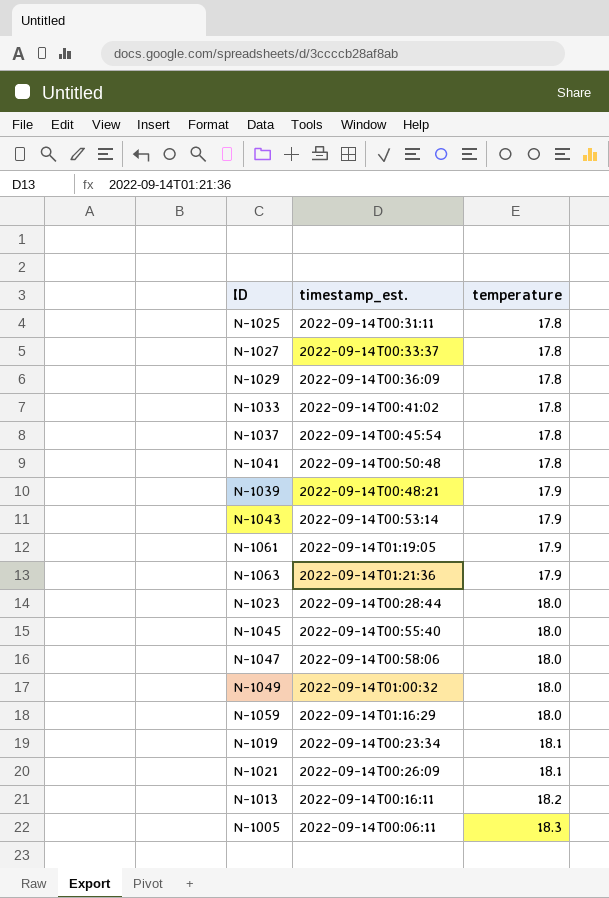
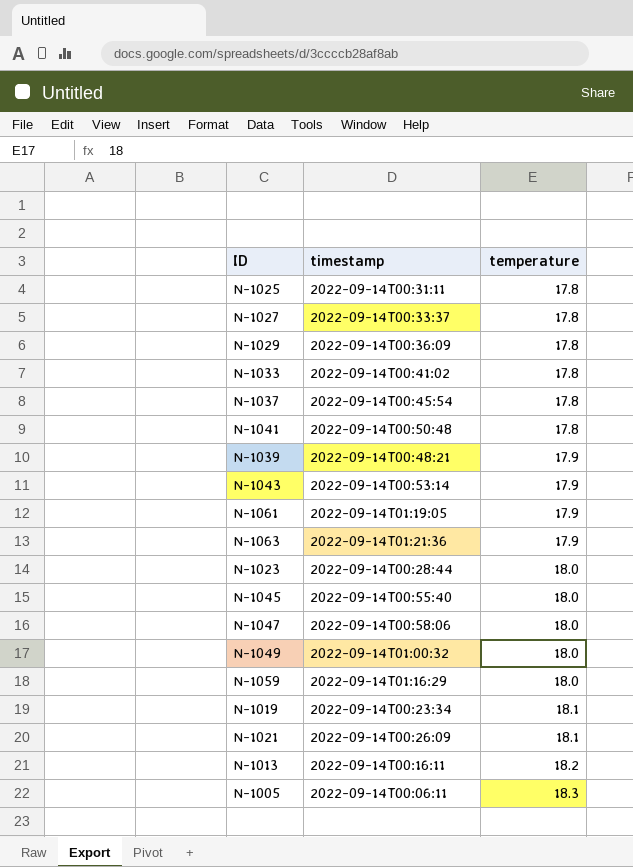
column name: timestamp_est. -> timestamp

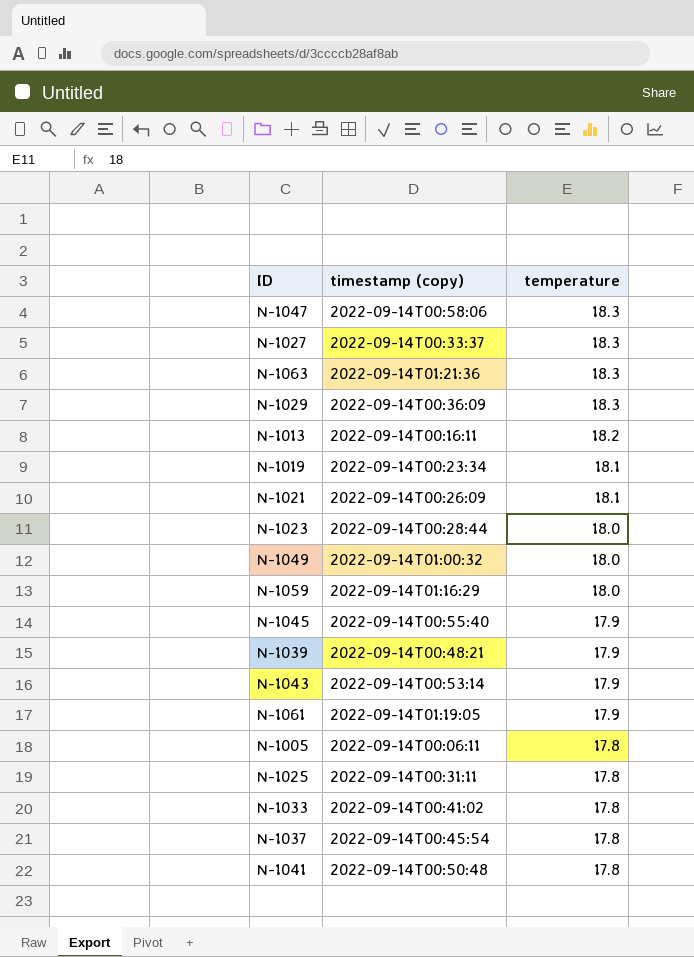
row order: temperature ascending -> temperature descending
column name: timestamp -> timestamp (copy)
N-1047 | temperature: 18.0 -> 18.3
N-1027 | temperature: 17.8 -> 18.3
N-1063 | temperature: 17.9 -> 18.3
N-1029 | temperature: 17.8 -> 18.3
N-1045 | temperature: 18.0 -> 17.9
N-1005 | temperature: 18.3 -> 17.8

